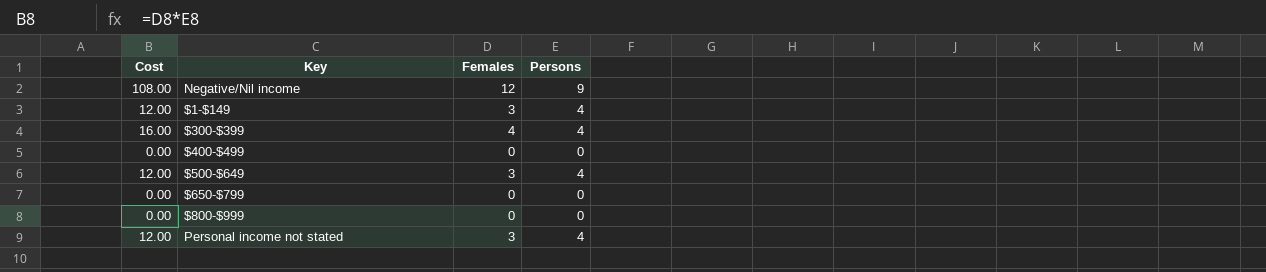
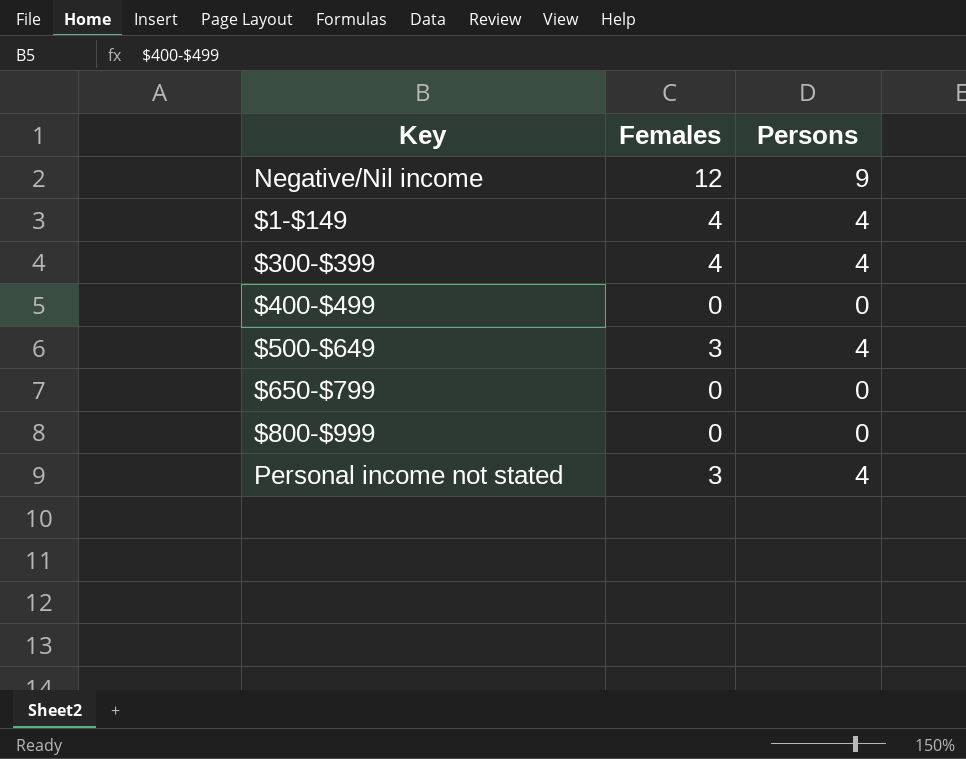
column Cost | formula: [Females] * [Persons] -> none
$1-$149 | Females: 3 -> 4

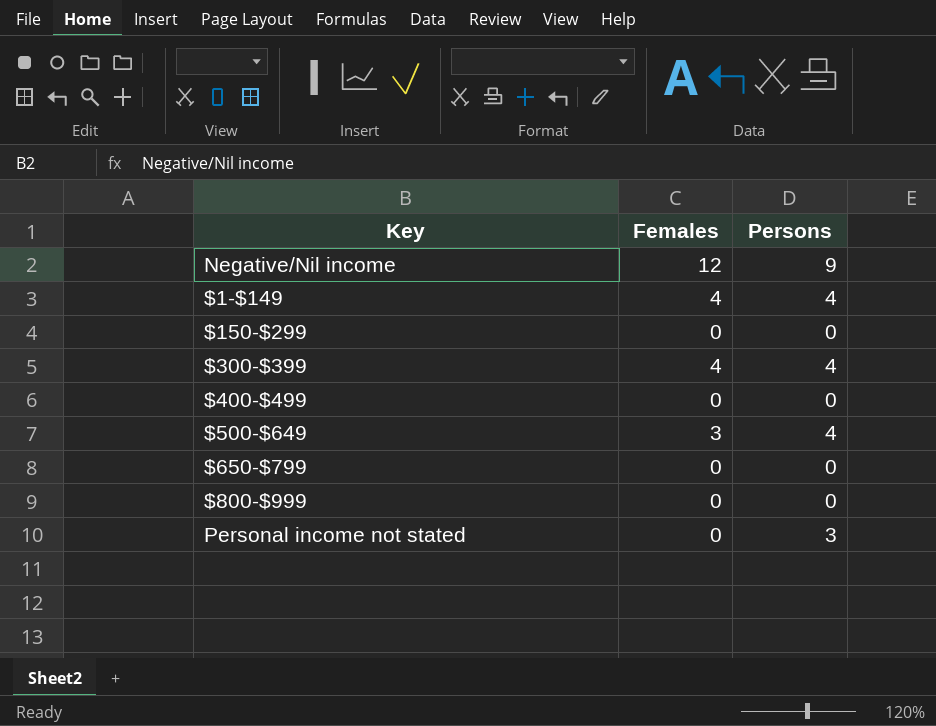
row $150-$299: none -> 0 | 0
Personal income not stated | Females: 3 -> 0
Personal income not stated | Persons: 4 -> 3

